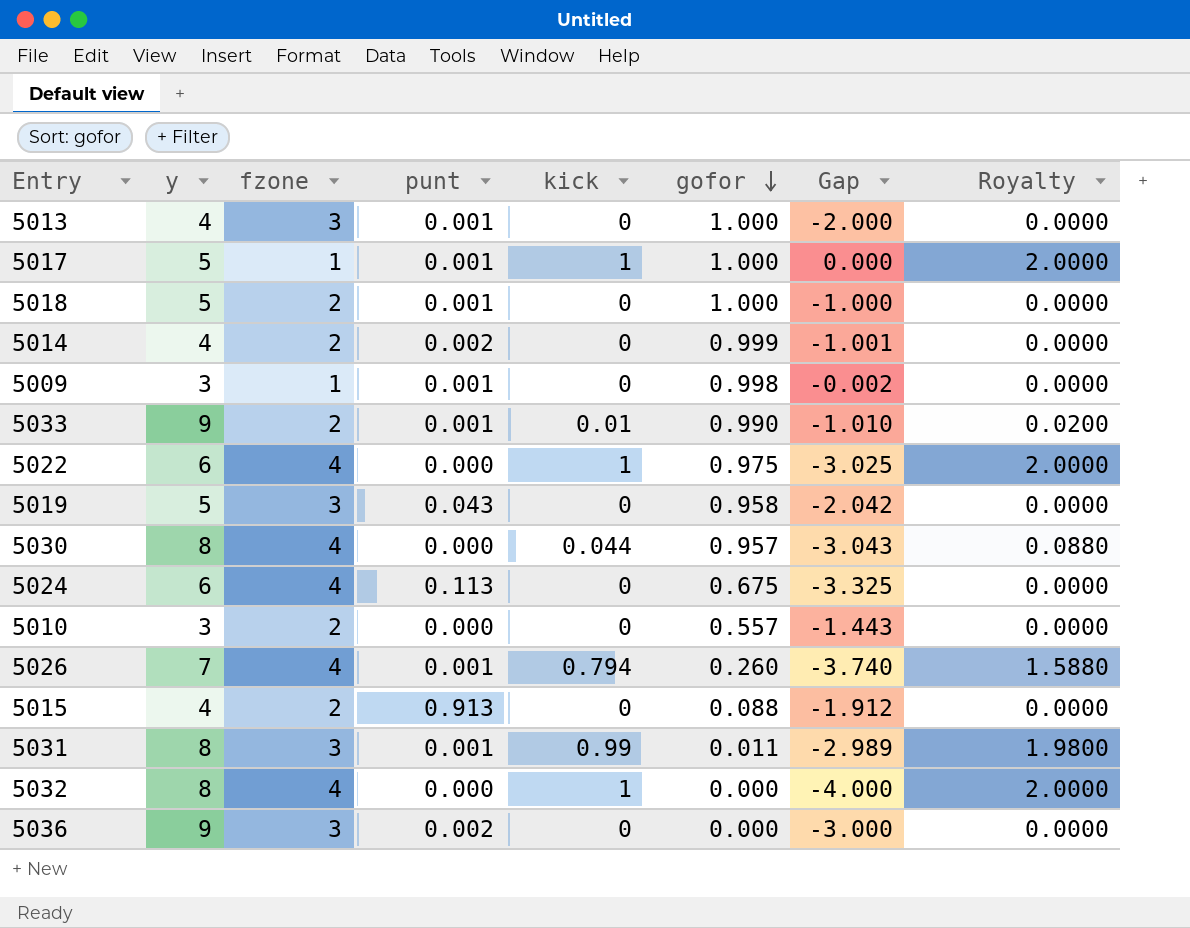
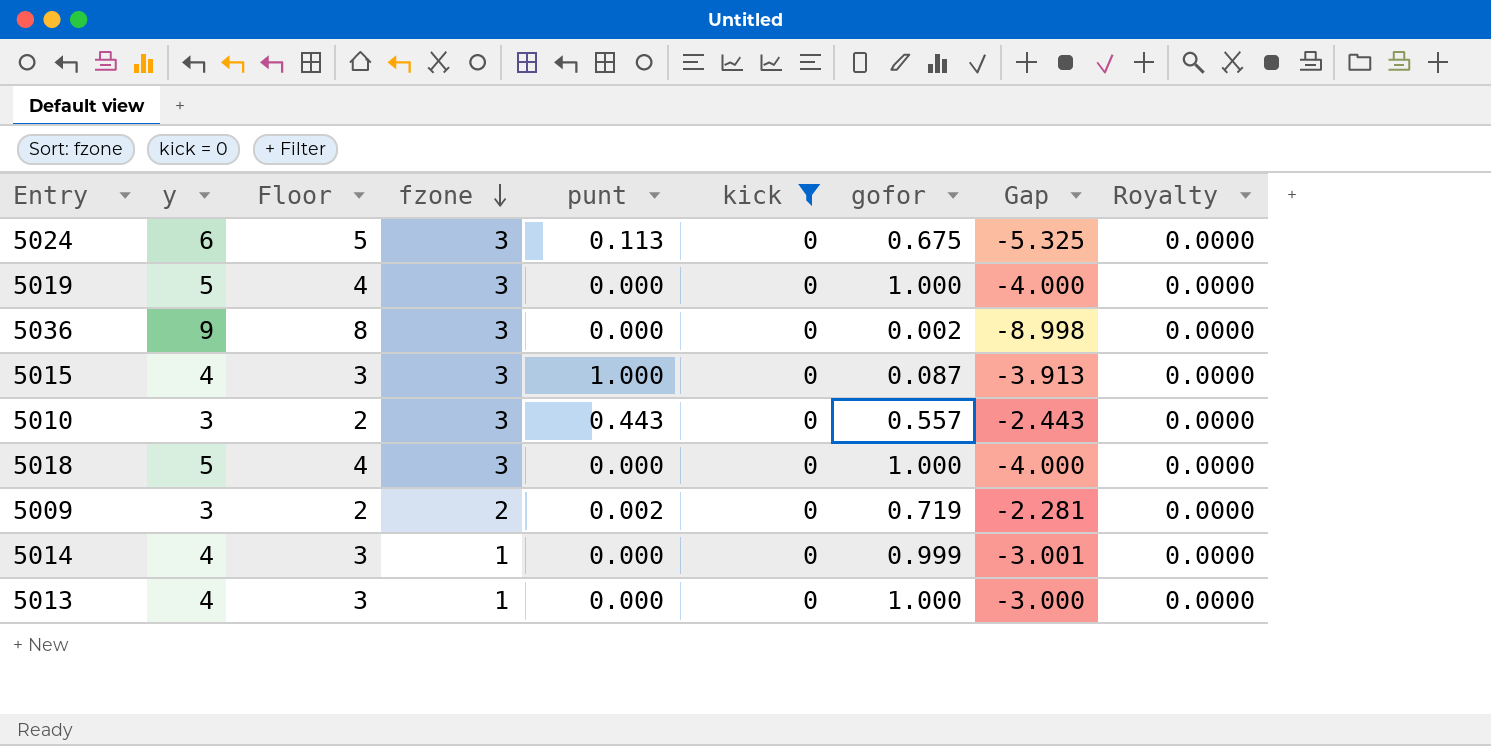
filter: none -> kick = 0
row order: gofor descending -> fzone descending
column Floor | formula: none -> [y] - 1
column Gap | formula: [gofor] - [fzone] -> [gofor] - [y]
5024 | fzone: 4 -> 3
5019 | punt: 0.043 -> 0.000
5019 | gofor: 0.958 -> 1.000
5036 | punt: 0.002 -> 0.000
5036 | gofor: 0.000 -> 0.002
5015 | fzone: 2 -> 3
5015 | punt: 0.913 -> 1.000
5015 | gofor: 0.088 -> 0.087
5010 | fzone: 2 -> 3
5010 | punt: 0.000 -> 0.443
5018 | fzone: 2 -> 3
5018 | punt: 0.001 -> 0.000
5009 | fzone: 1 -> 2
5009 | punt: 0.001 -> 0.002
5009 | gofor: 0.998 -> 0.719
5014 | fzone: 2 -> 1
5014 | punt: 0.002 -> 0.000
5013 | fzone: 3 -> 1
5013 | punt: 0.001 -> 0.000

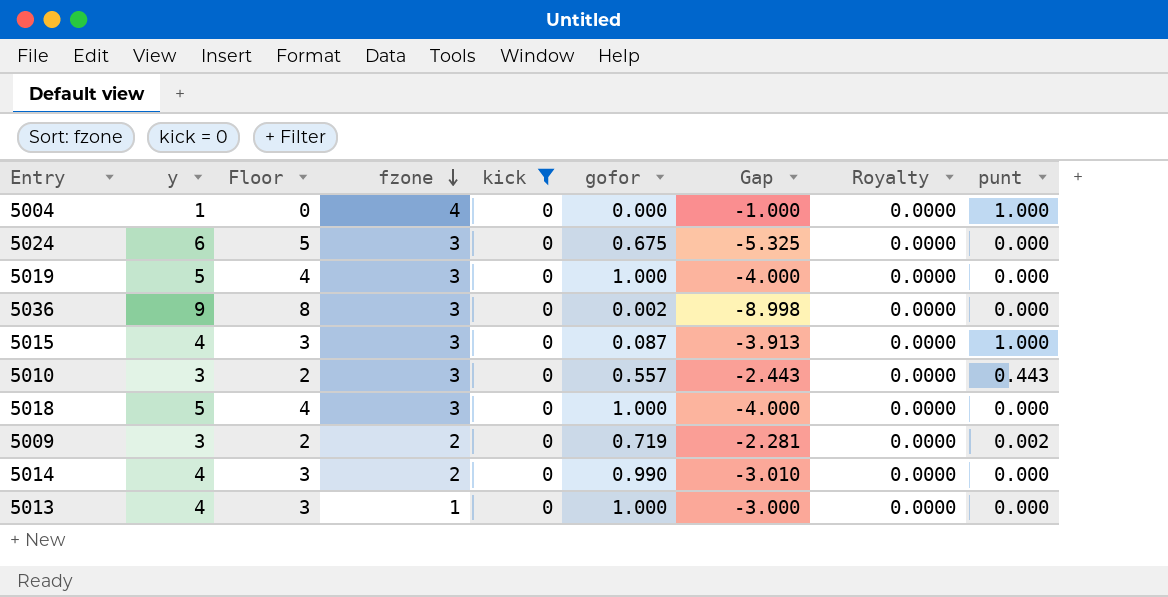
column punt | position: 5 -> 9
row 5004: none -> 1 | 0 | 4 | 0 | 0.000 | -1.000 | 0.0000 | 1.000
5024 | punt: 0.113 -> 0.000
5014 | fzone: 1 -> 2
5014 | gofor: 0.999 -> 0.990
5014 | Gap: -3.001 -> -3.010

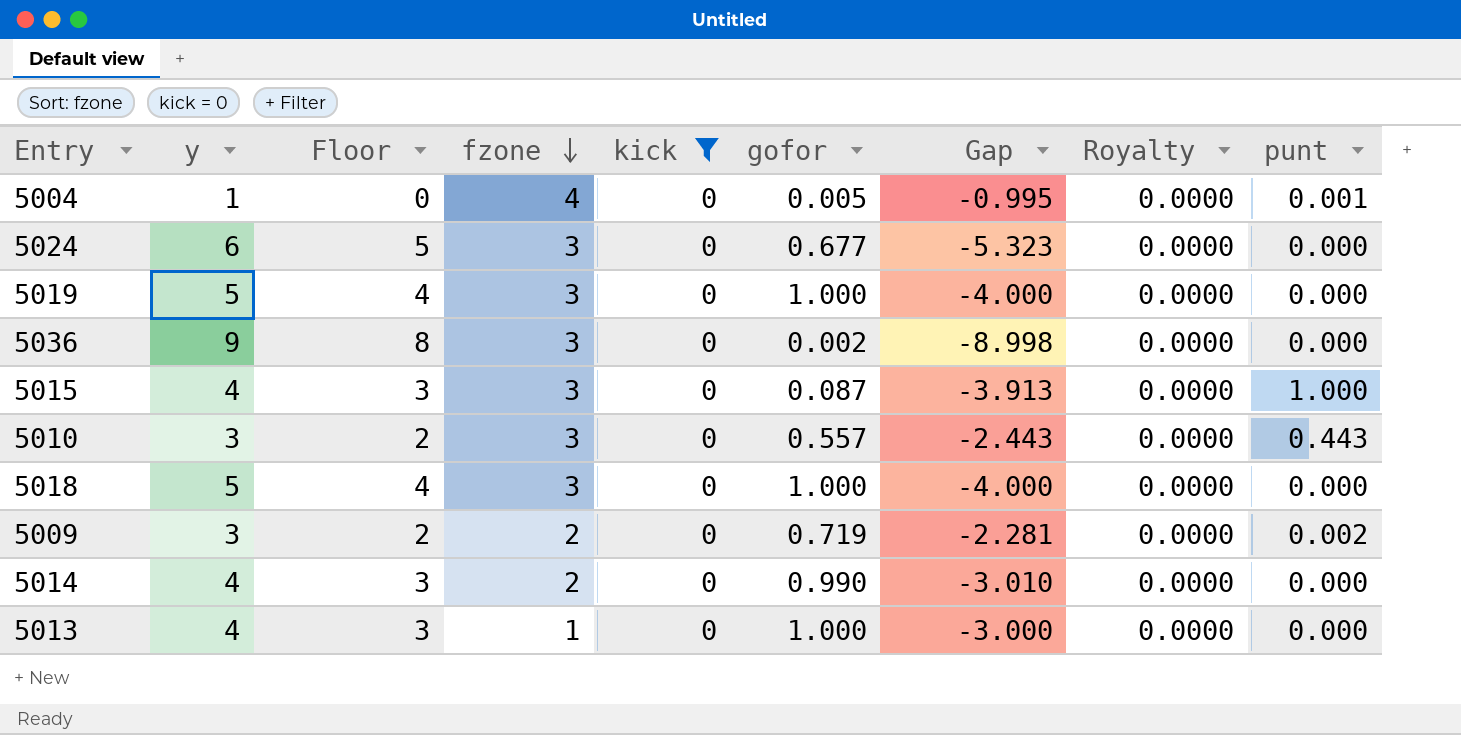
5004 | gofor: 0.000 -> 0.005
5004 | Gap: -1.000 -> -0.995
5004 | punt: 1.000 -> 0.001
5024 | gofor: 0.675 -> 0.677
5024 | Gap: -5.325 -> -5.323

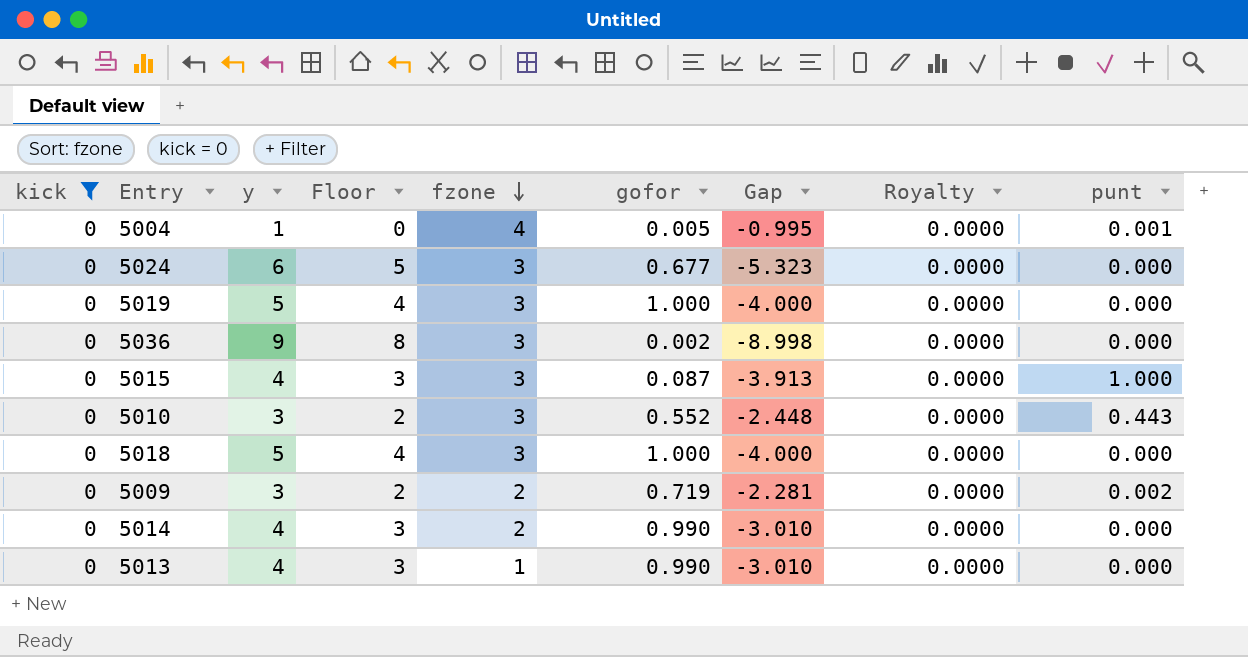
column kick | position: 5 -> 1
5010 | gofor: 0.557 -> 0.552
5010 | Gap: -2.443 -> -2.448
5013 | gofor: 1.000 -> 0.990
5013 | Gap: -3.000 -> -3.010

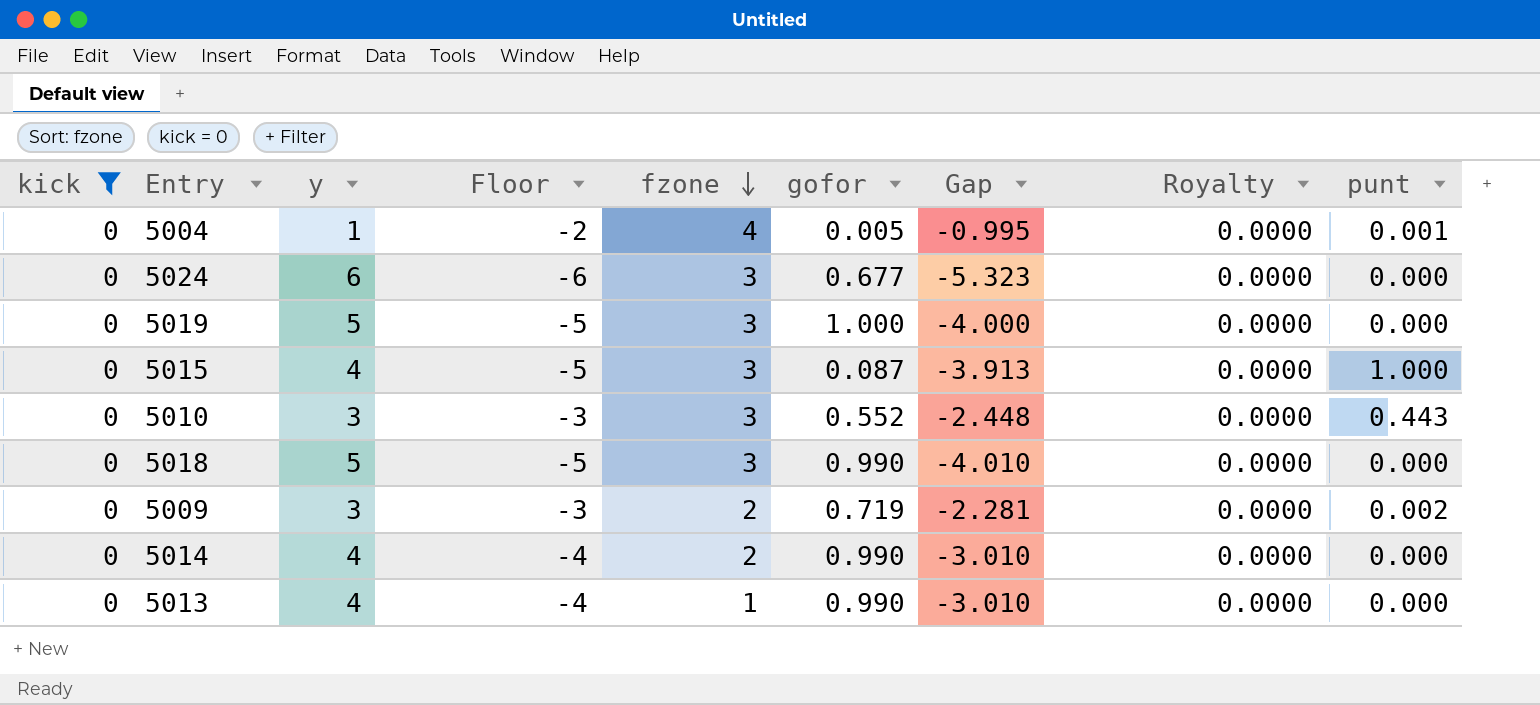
column Floor | formula: [y] - 1 -> [Gap] - 1
row 5036: 0 | 9 | 8 | 3 | 0.002 | -8.998 | 0.0000 | 0.000 -> none
5018 | gofor: 1.000 -> 0.990
5018 | Gap: -4.000 -> -4.010

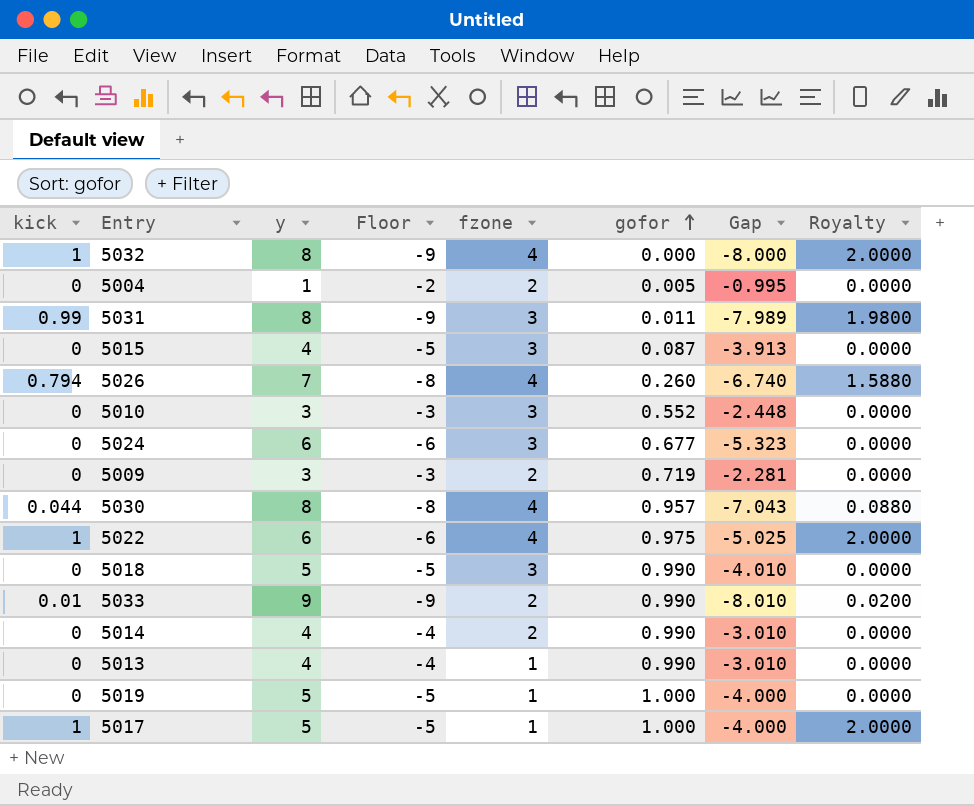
filter: kick = 0 -> none
row order: fzone descending -> gofor ascending
column punt | position: 9 -> none
5004 | fzone: 4 -> 2
5019 | fzone: 3 -> 1

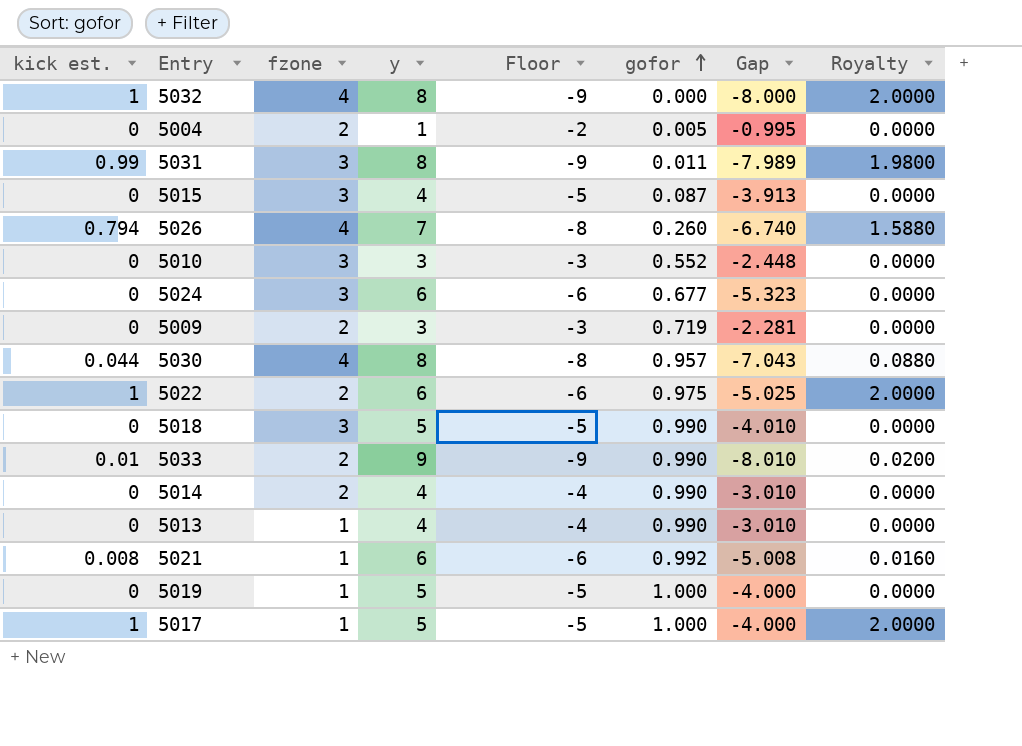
column name: kick -> kick est.
column fzone | position: 5 -> 3
5022 | fzone: 4 -> 2
row 5021: none -> 0.008 | 1 | 6 | -6 | 0.992 | -5.008 | 0.0160

